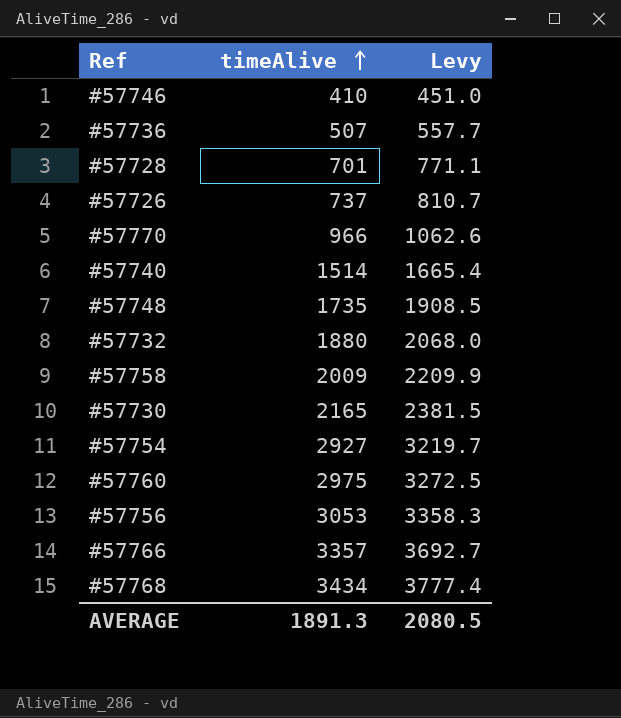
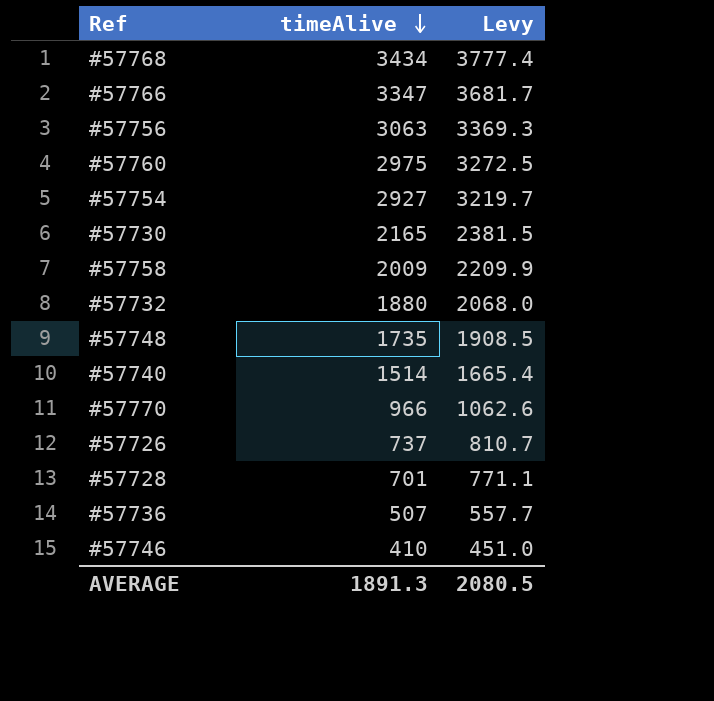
row order: timeAlive ascending -> timeAlive descending
#57766 | timeAlive: 3357 -> 3347
#57766 | Levy: 3692.7 -> 3681.7
#57756 | timeAlive: 3053 -> 3063
#57756 | Levy: 3358.3 -> 3369.3

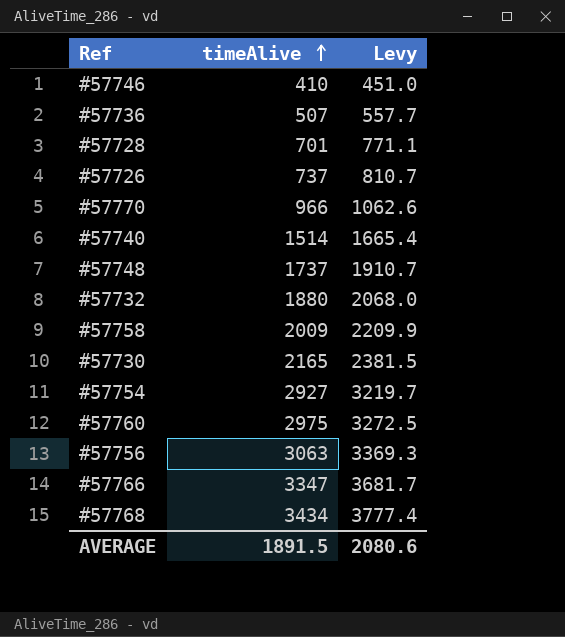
row order: timeAlive descending -> timeAlive ascending
#57748 | timeAlive: 1735 -> 1737
#57748 | Levy: 1908.5 -> 1910.7
AVERAGE | timeAlive: 1891.3 -> 1891.5
AVERAGE | Levy: 2080.5 -> 2080.6

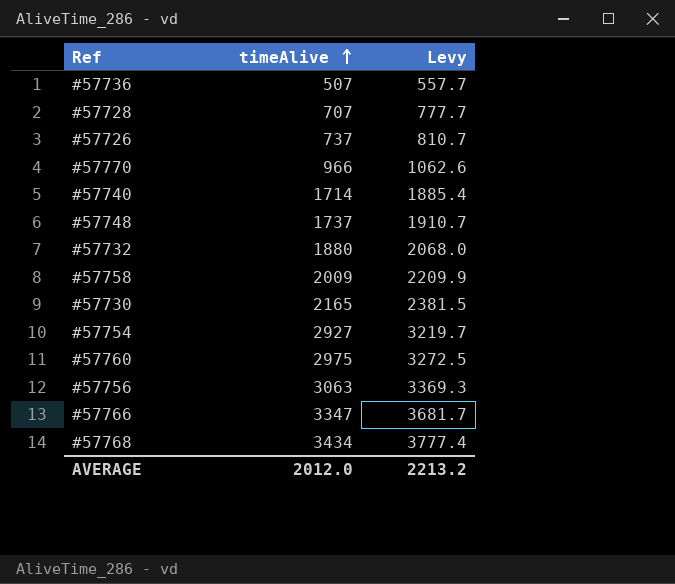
row #57746: 410 | 451.0 -> none
#57728 | timeAlive: 701 -> 707
#57728 | Levy: 771.1 -> 777.7
#57740 | timeAlive: 1514 -> 1714
#57740 | Levy: 1665.4 -> 1885.4
AVERAGE | timeAlive: 1891.5 -> 2012.0
AVERAGE | Levy: 2080.6 -> 2213.2

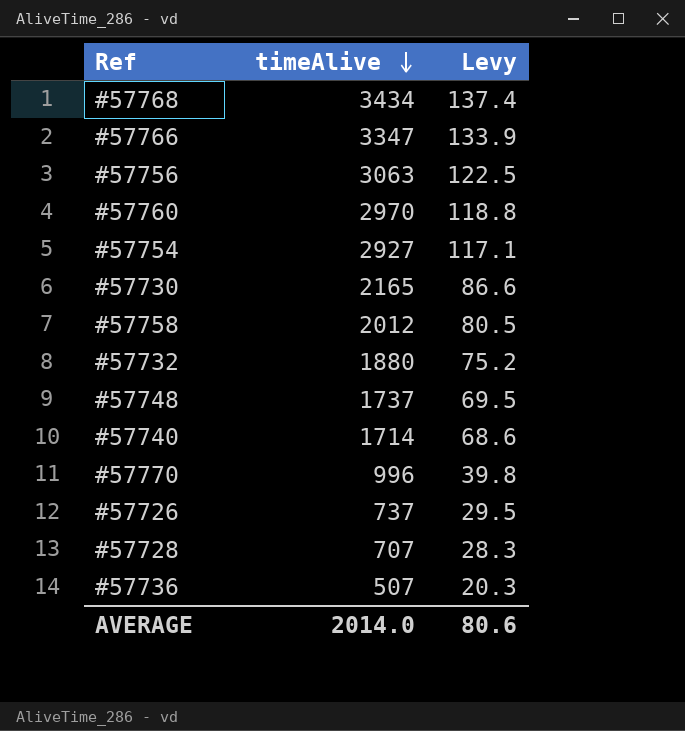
row order: timeAlive ascending -> timeAlive descending
column Levy | formula: [timeAlive] * 1.1 -> [timeAlive] * 0.04
#57760 | timeAlive: 2975 -> 2970
#57758 | timeAlive: 2009 -> 2012
#57770 | timeAlive: 966 -> 996
AVERAGE | timeAlive: 2012.0 -> 2014.0
AVERAGE | Levy: 2213.2 -> 80.6

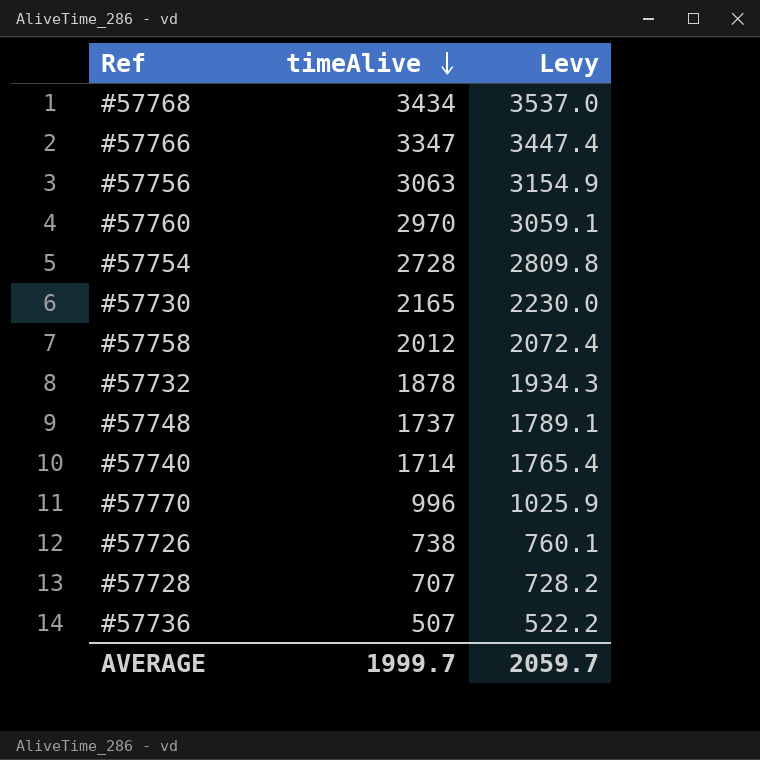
column Levy | formula: [timeAlive] * 0.04 -> [timeAlive] * 1.03
#57754 | timeAlive: 2927 -> 2728
#57732 | timeAlive: 1880 -> 1878
#57726 | timeAlive: 737 -> 738
AVERAGE | timeAlive: 2014.0 -> 1999.7
AVERAGE | Levy: 80.6 -> 2059.7

